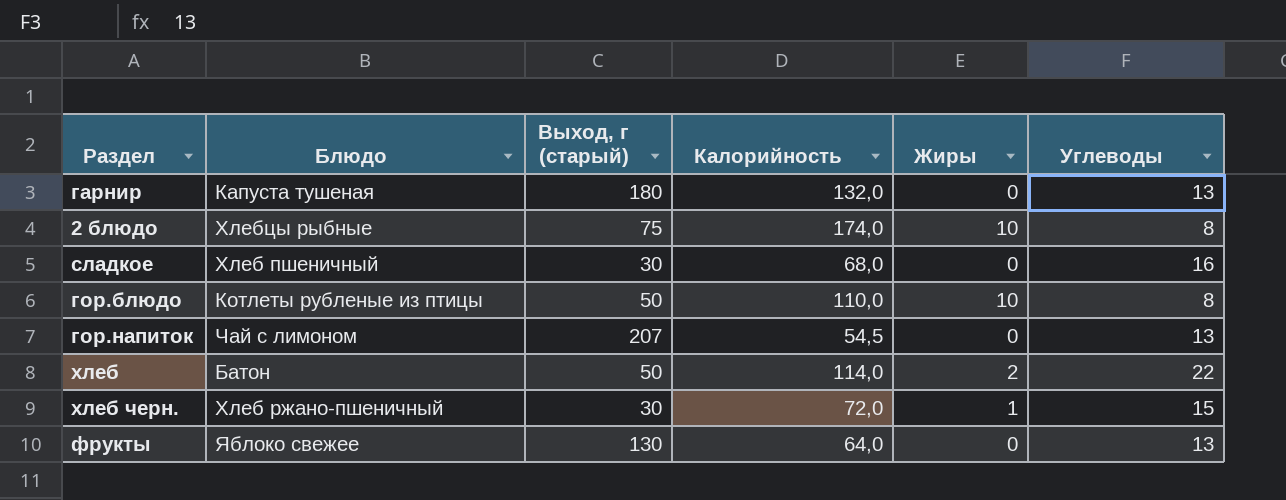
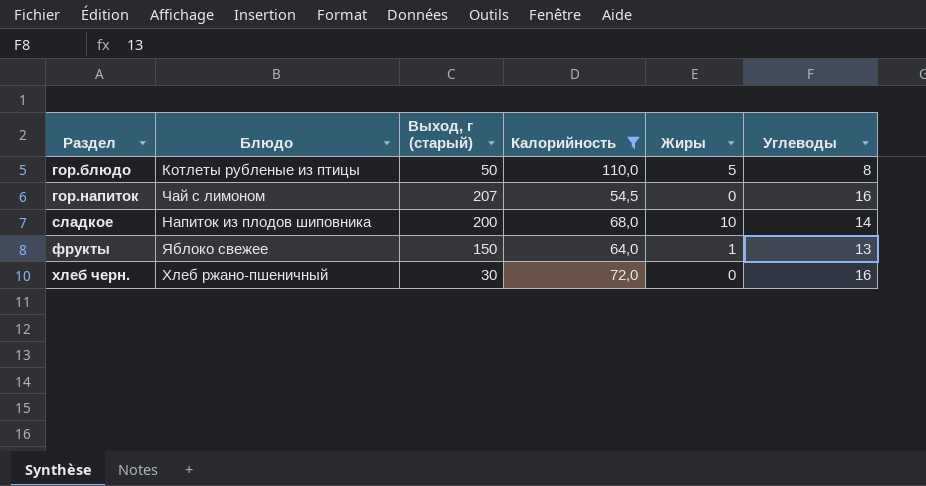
filter: none -> Калорийность <= 110,0
row order: none -> Раздел ascending
гор.блюдо | Жиры: 10 -> 5
гор.напиток | Углеводы: 13 -> 16
сладкое | Блюдо: Хлеб пшеничный -> Напиток из плодов шиповника
сладкое | Выход, г (старый): 30 -> 200
сладкое | Жиры: 0 -> 10
сладкое | Углеводы: 16 -> 14
фрукты | Выход, г (старый): 130 -> 150
фрукты | Жиры: 0 -> 1
хлеб черн. | Жиры: 1 -> 0
хлеб черн. | Углеводы: 15 -> 16

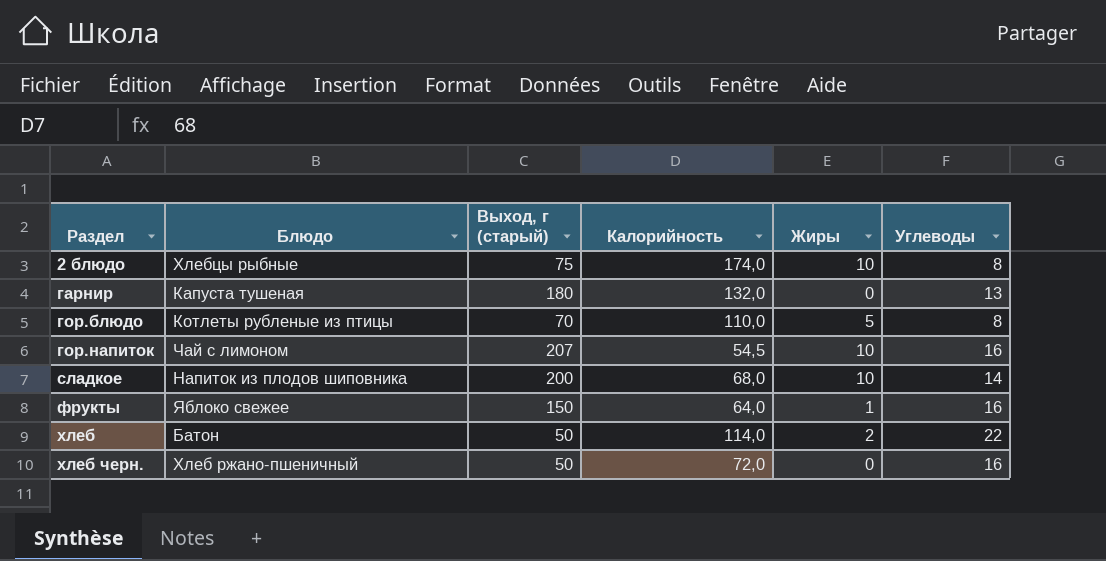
filter: Калорийность <= 110,0 -> none
гор.блюдо | Выход, г (старый): 50 -> 70
гор.напиток | Жиры: 0 -> 10
фрукты | Углеводы: 13 -> 16
хлеб черн. | Выход, г (старый): 30 -> 50

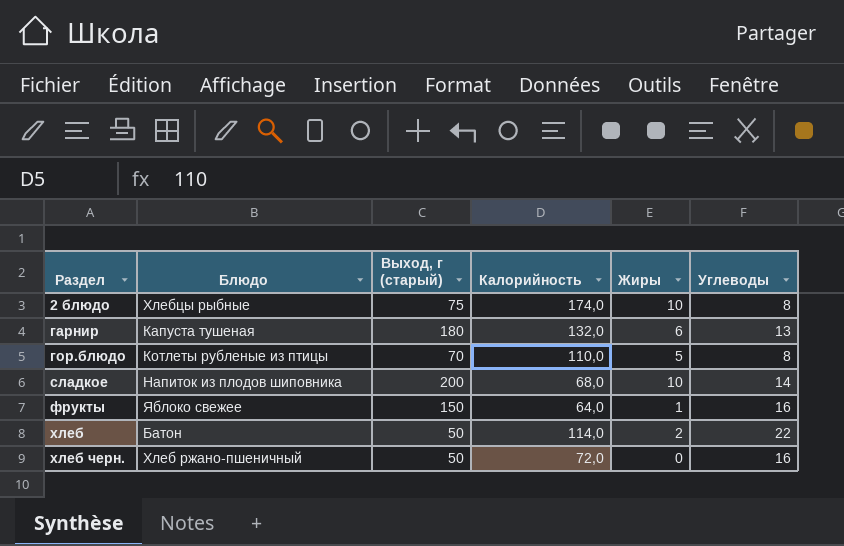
row гор.напиток: Чай с лимоном | 207 | 54,5 | 10 | 16 -> none
гарнир | Жиры: 0 -> 6

